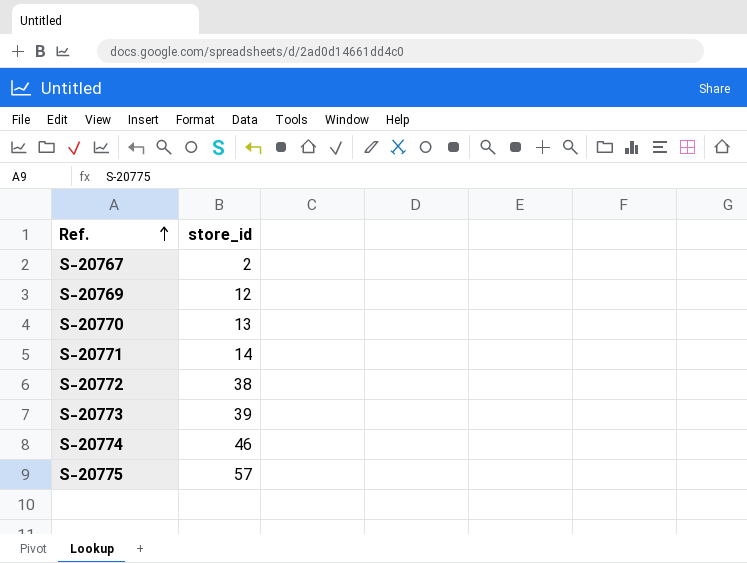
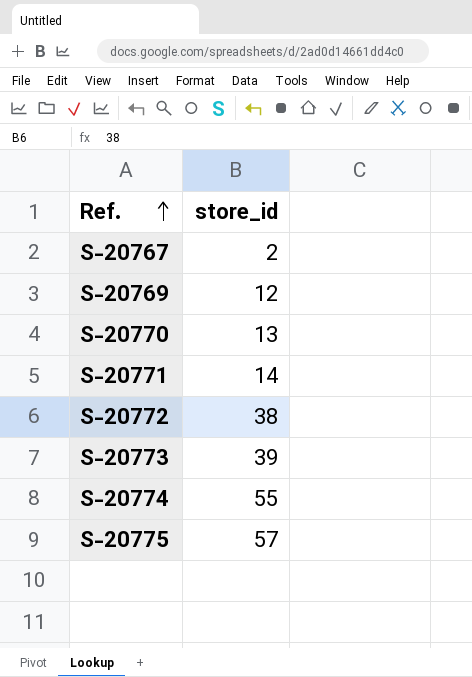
S-20774 | store_id: 46 -> 55

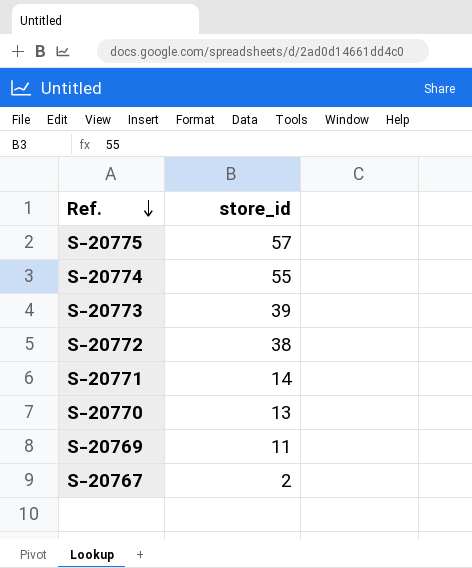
row order: Ref. ascending -> Ref. descending
S-20769 | store_id: 12 -> 11

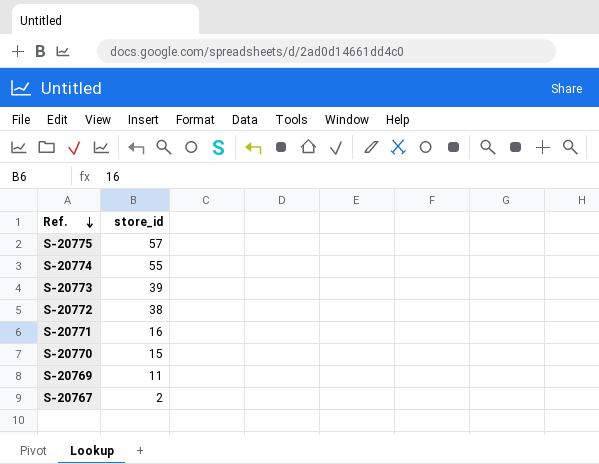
S-20771 | store_id: 14 -> 16
S-20770 | store_id: 13 -> 15

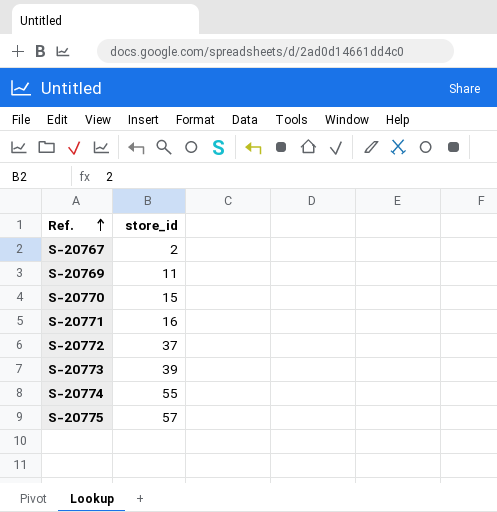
row order: Ref. descending -> Ref. ascending
S-20772 | store_id: 38 -> 37

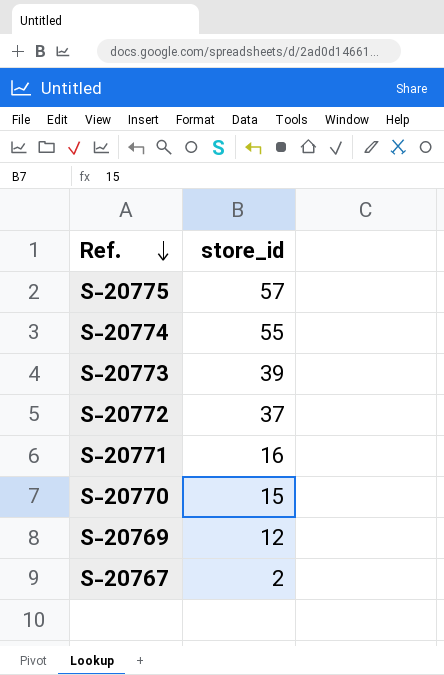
row order: Ref. ascending -> Ref. descending
S-20769 | store_id: 11 -> 12

